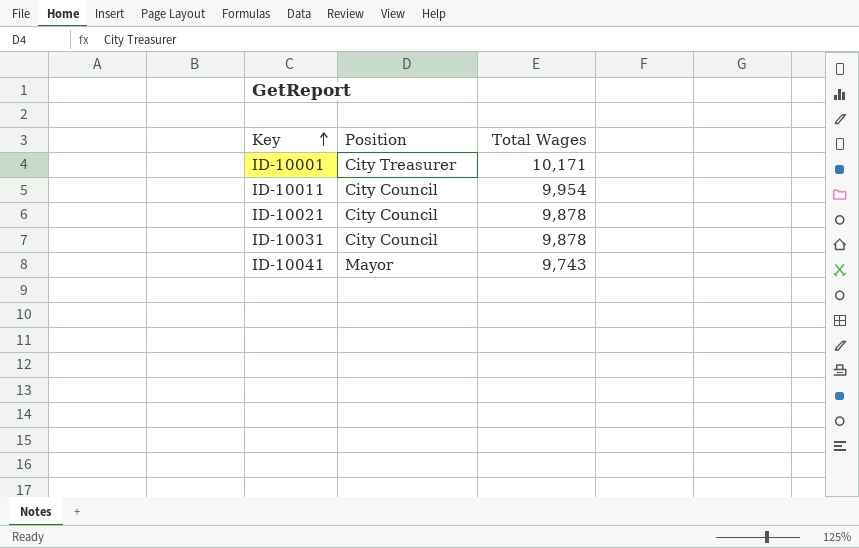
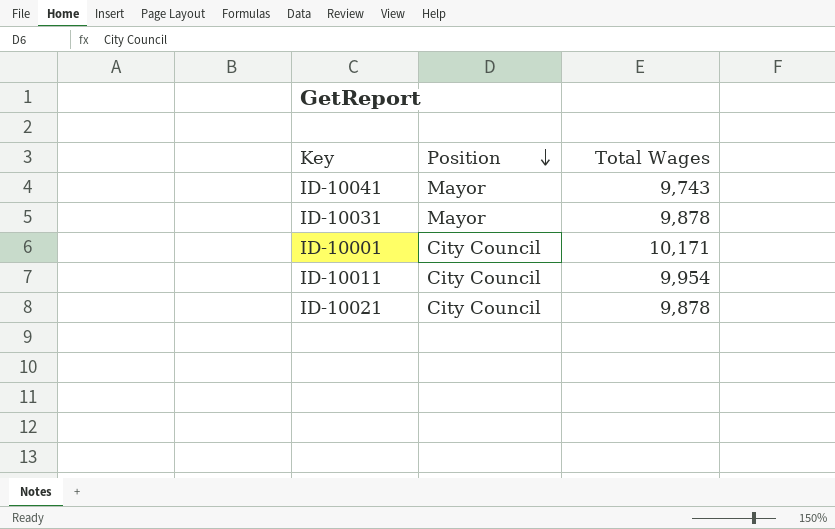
row order: Key ascending -> Position descending
ID-10031 | Position: City Council -> Mayor
ID-10001 | Position: City Treasurer -> City Council

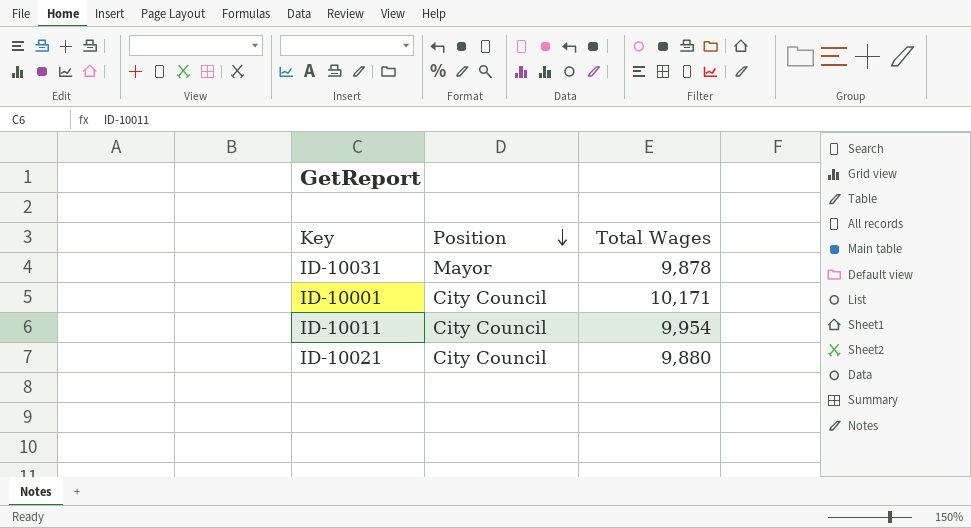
row ID-10041: Mayor | 9,743 -> none
ID-10021 | Total Wages: 9,878 -> 9,880

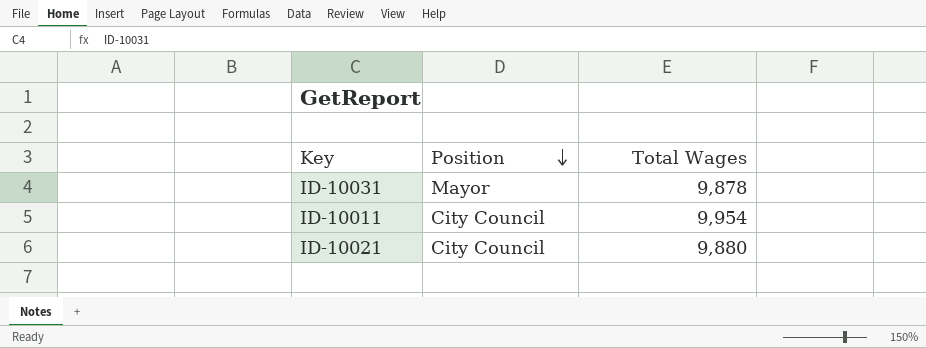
row ID-10001: City Council | 10,171 -> none

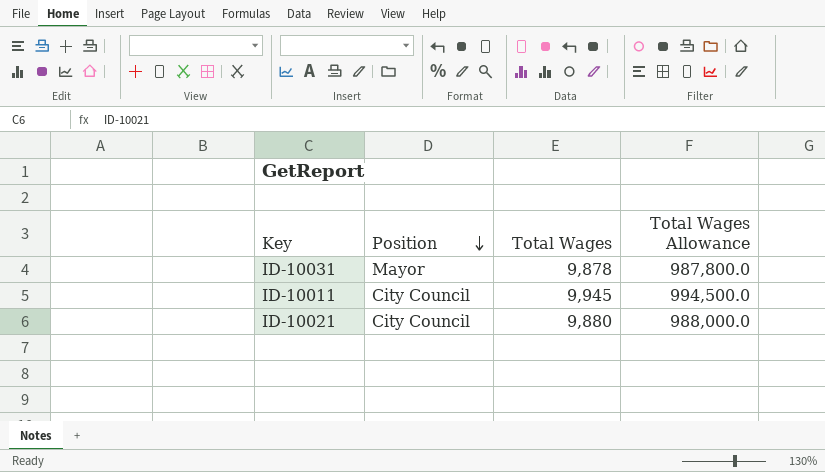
column Total Wages Allowance | formula: none -> [Total Wages] * 100
ID-10011 | Total Wages: 9,954 -> 9,945

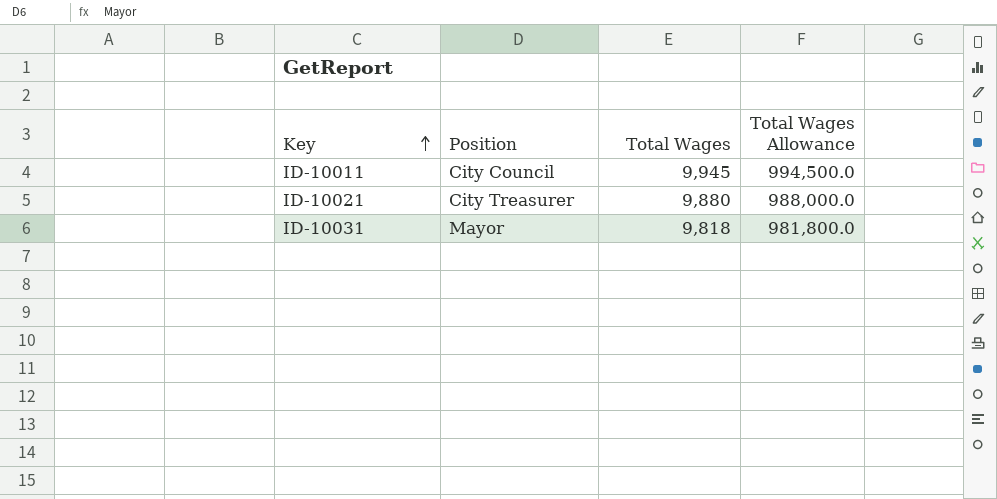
row order: Position descending -> Key ascending
ID-10021 | Position: City Council -> City Treasurer
ID-10031 | Total Wages: 9,878 -> 9,818
ID-10031 | Total Wages Allowance: 987,800.0 -> 981,800.0

